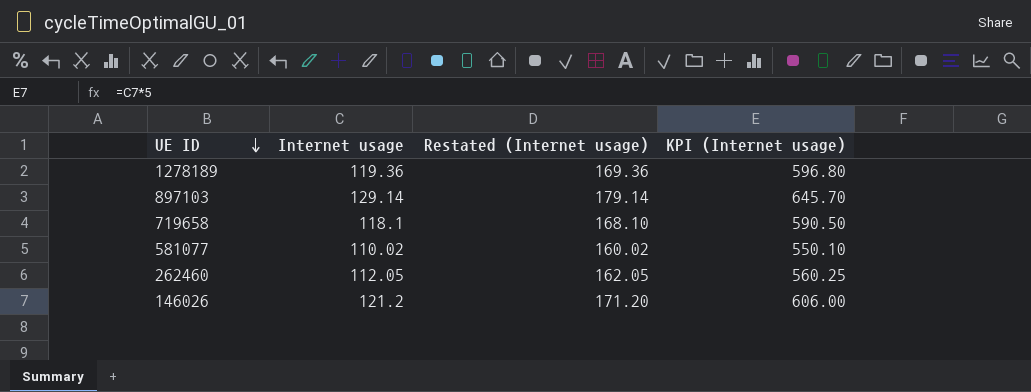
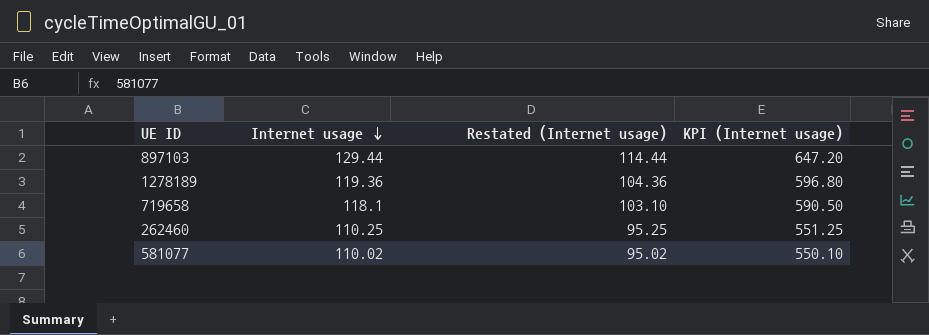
row order: UE ID descending -> Internet usage descending
column Restated (Internet usage) | formula: [Internet usage] + 50 -> [Internet usage] - 15
row 146026: 121.2 | 171.20 | 606.00 -> none
897103 | Internet usage: 129.14 -> 129.44
897103 | KPI (Internet usage): 645.70 -> 647.20
262460 | Internet usage: 112.05 -> 110.25
262460 | KPI (Internet usage): 560.25 -> 551.25

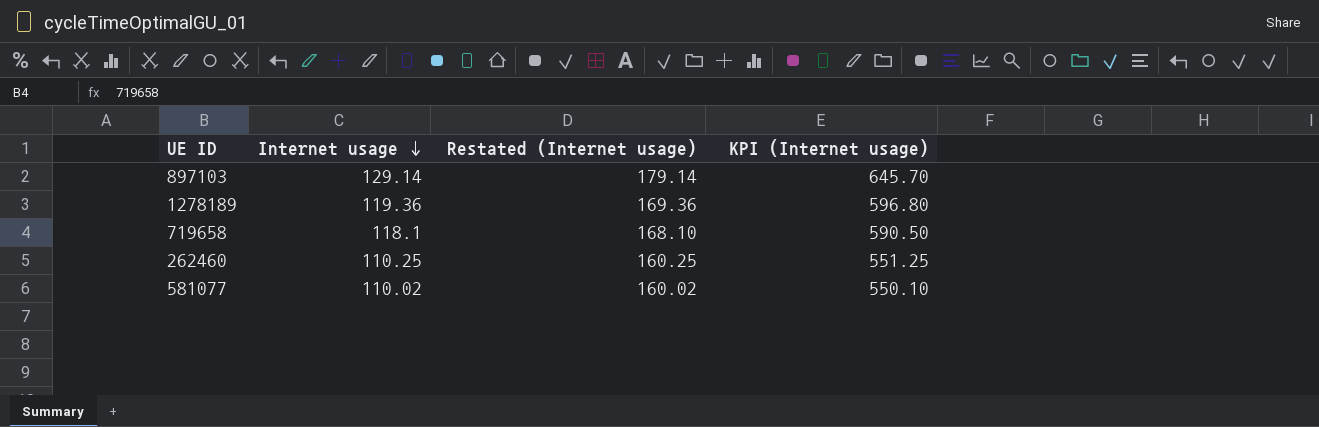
column Restated (Internet usage) | formula: [Internet usage] - 15 -> [Internet usage] + 50
897103 | Internet usage: 129.44 -> 129.14
897103 | KPI (Internet usage): 647.20 -> 645.70

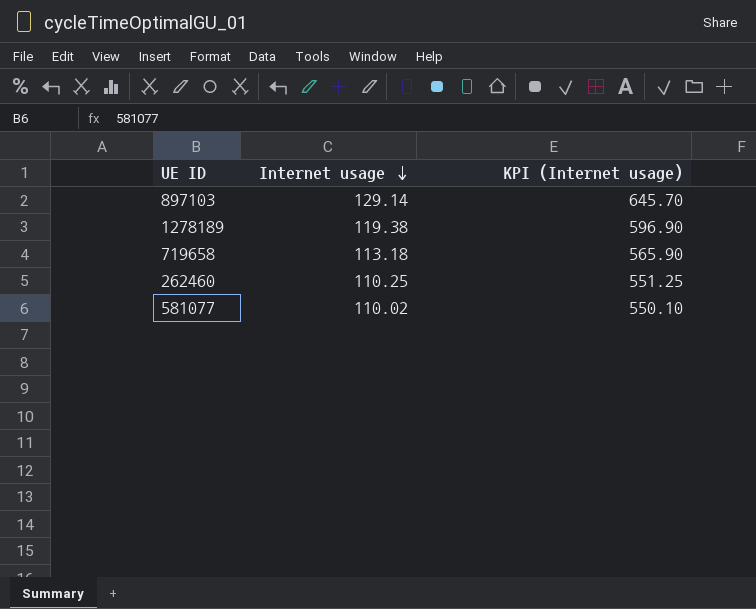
column Restated (Internet usage) | formula: [Internet usage] + 50 -> none
1278189 | Internet usage: 119.36 -> 119.38
1278189 | KPI (Internet usage): 596.80 -> 596.90
719658 | Internet usage: 118.1 -> 113.18
719658 | KPI (Internet usage): 590.50 -> 565.90

